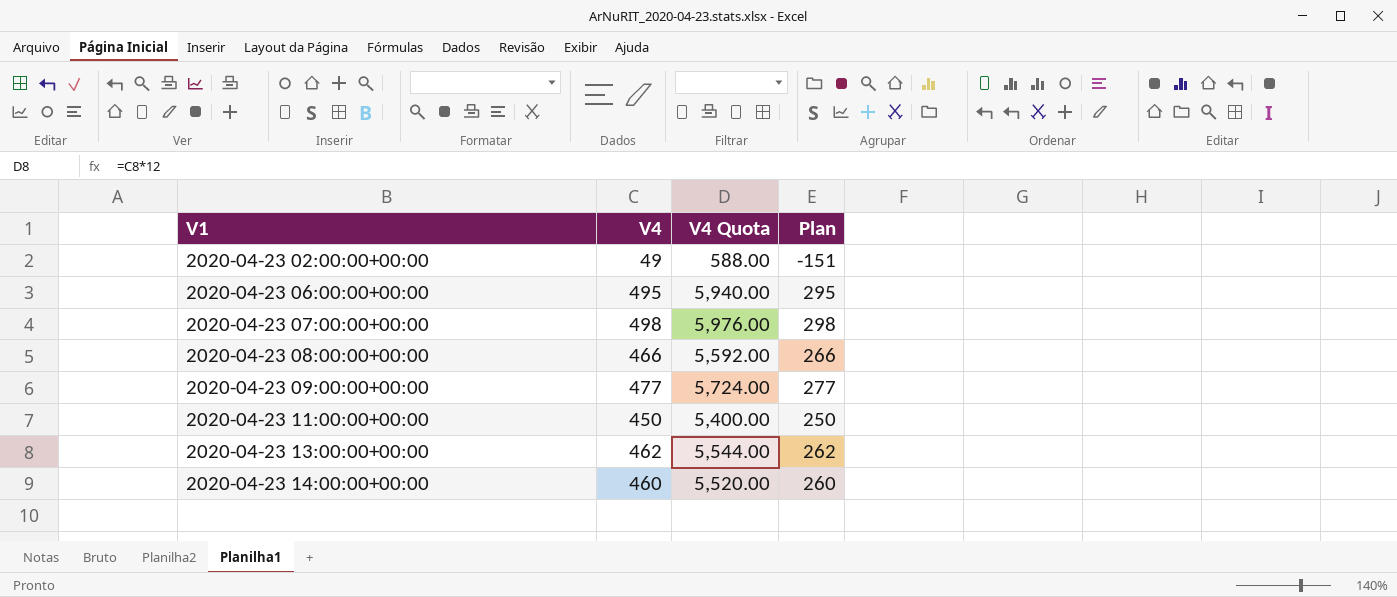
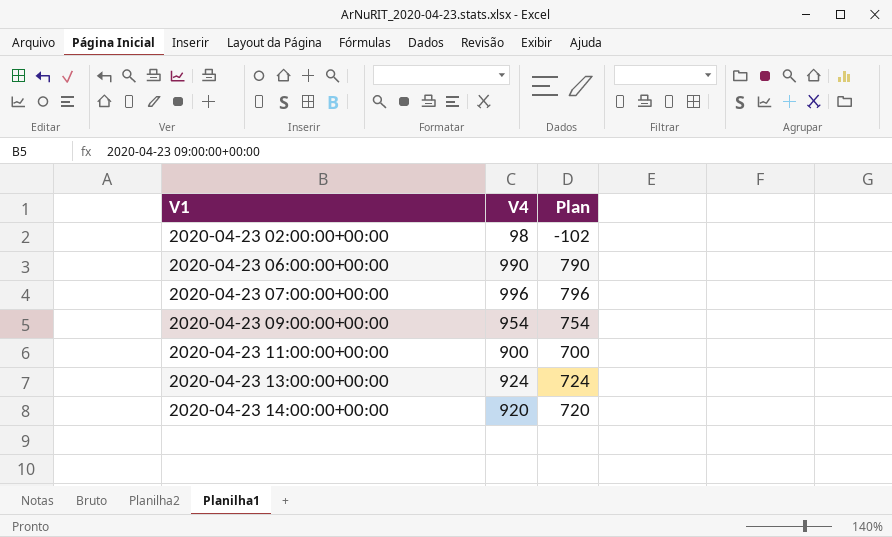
column V4 Quota | formula: [V4] * 12 -> none
row 2020-04-23 08:00:00+00:00: 466 | 5,592.00 | 266 -> none
2020-04-23 02:00:00+00:00 | V4: 49 -> 98
2020-04-23 02:00:00+00:00 | Plan: -151 -> -102
2020-04-23 06:00:00+00:00 | V4: 495 -> 990
2020-04-23 06:00:00+00:00 | Plan: 295 -> 790
2020-04-23 07:00:00+00:00 | V4: 498 -> 996
2020-04-23 07:00:00+00:00 | Plan: 298 -> 796
2020-04-23 09:00:00+00:00 | V4: 477 -> 954
2020-04-23 09:00:00+00:00 | Plan: 277 -> 754
2020-04-23 11:00:00+00:00 | V4: 450 -> 900
2020-04-23 11:00:00+00:00 | Plan: 250 -> 700
2020-04-23 13:00:00+00:00 | V4: 462 -> 924
2020-04-23 13:00:00+00:00 | Plan: 262 -> 724
2020-04-23 14:00:00+00:00 | V4: 460 -> 920
2020-04-23 14:00:00+00:00 | Plan: 260 -> 720

